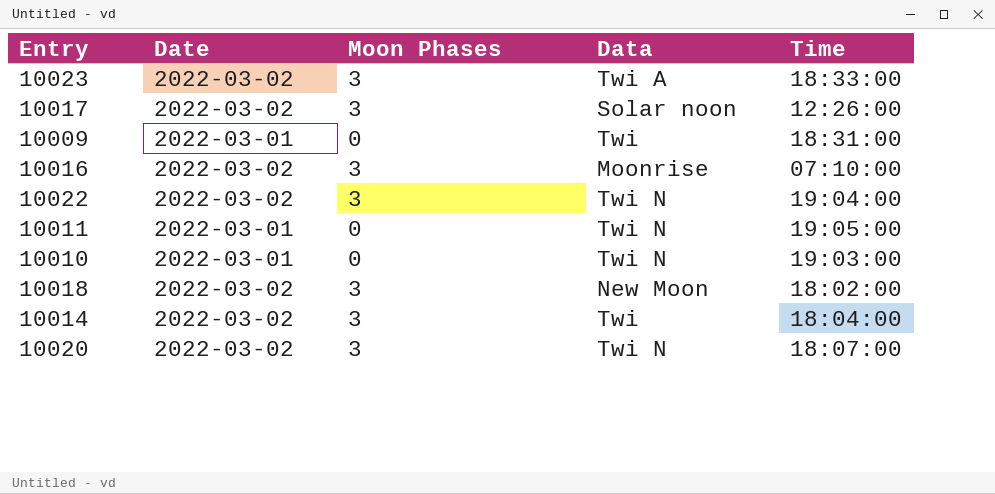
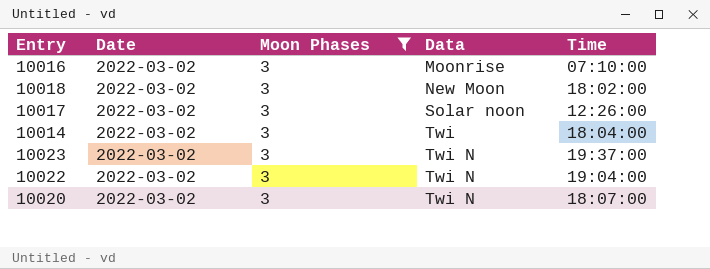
filter: none -> Moon Phases = 3
row order: none -> Data ascending
10023 | Data: Twi A -> Twi N
10023 | Time: 18:33:00 -> 19:37:00

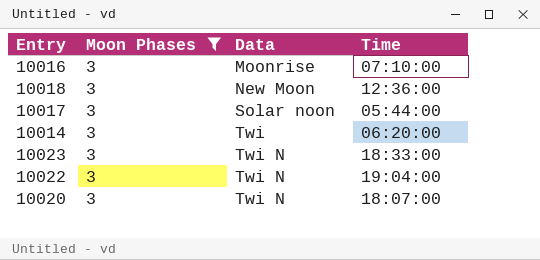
column Date | position: 2 -> none
10018 | Time: 18:02:00 -> 12:36:00
10017 | Time: 12:26:00 -> 05:44:00
10014 | Time: 18:04:00 -> 06:20:00
10023 | Time: 19:37:00 -> 18:33:00

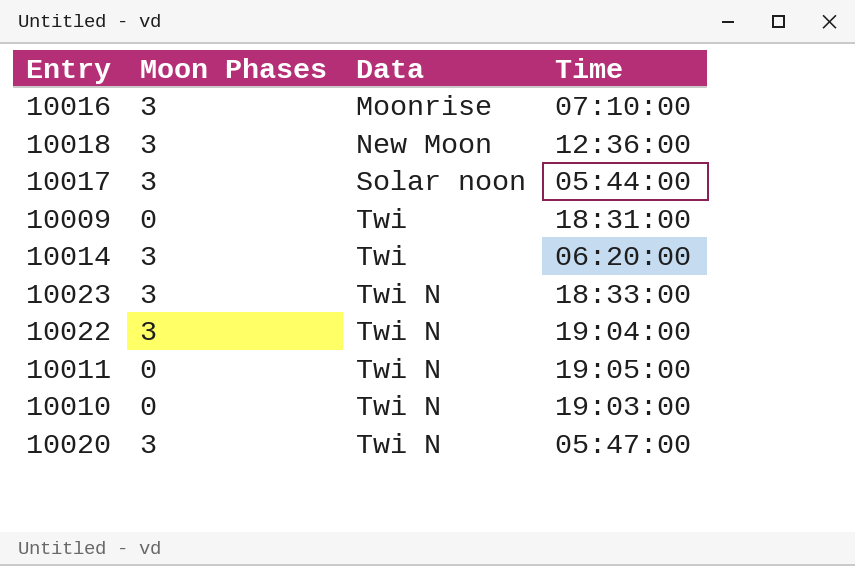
filter: Moon Phases = 3 -> none
10020 | Time: 18:07:00 -> 05:47:00

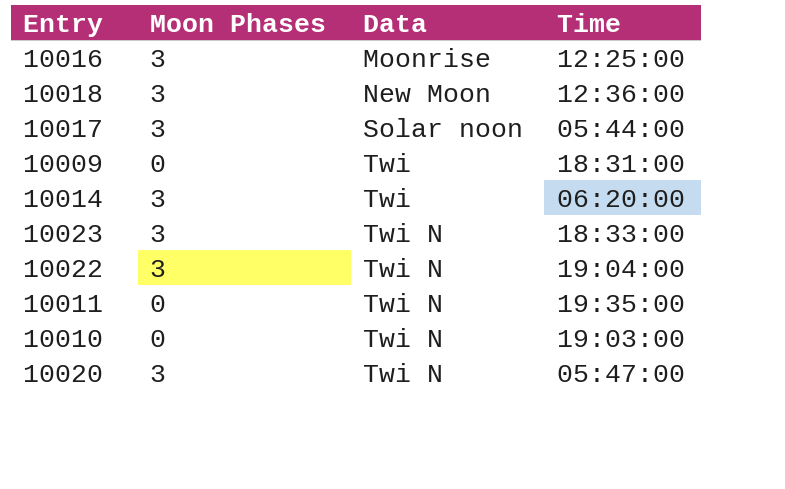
10016 | Time: 07:10:00 -> 12:25:00
10011 | Time: 19:05:00 -> 19:35:00

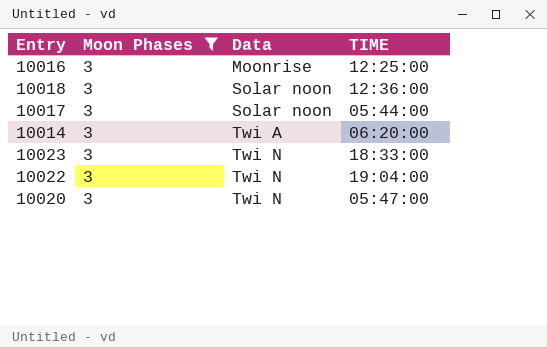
filter: none -> Moon Phases = 3
column name: Time -> TIME
10018 | Data: New Moon -> Solar noon
10014 | Data: Twi -> Twi A

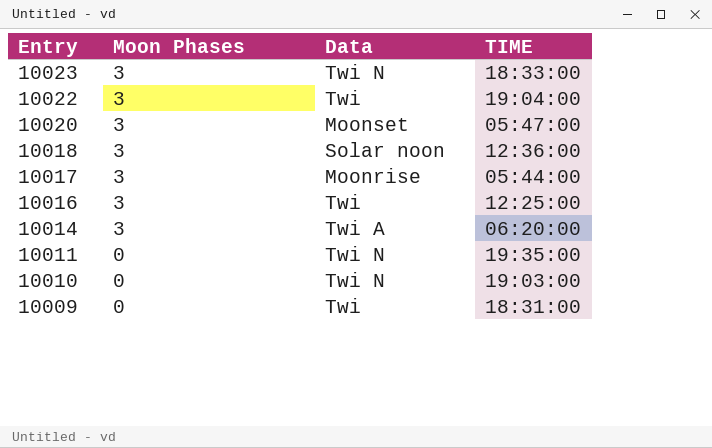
filter: Moon Phases = 3 -> none
row order: Data ascending -> Entry descending
10022 | Data: Twi N -> Twi
10020 | Data: Twi N -> Moonset
10017 | Data: Solar noon -> Moonrise
10016 | Data: Moonrise -> Twi

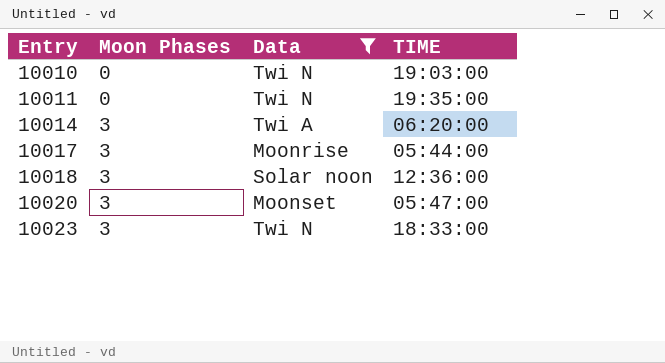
filter: none -> Data != Twi
row order: Entry descending -> Entry ascending

